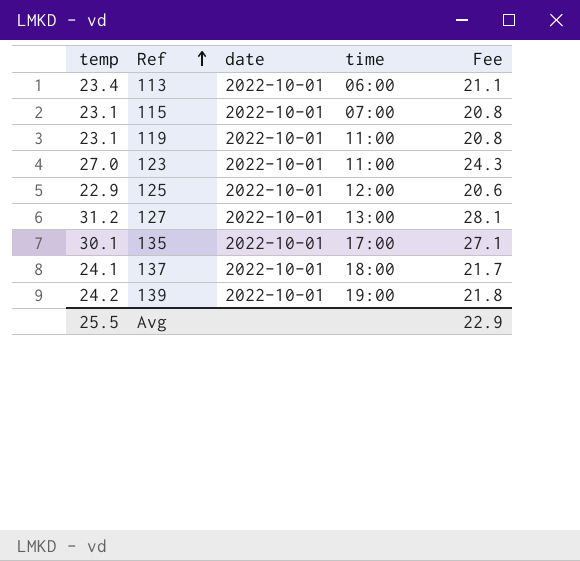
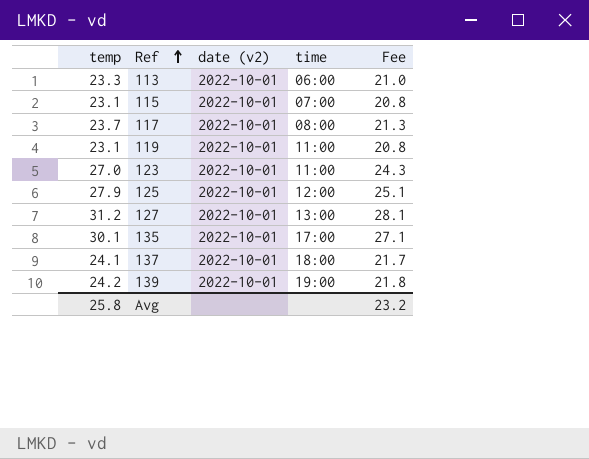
column name: date -> date (v2)
113 | temp: 23.4 -> 23.3
113 | Fee: 21.1 -> 21.0
row 117: none -> 23.7 | 2022-10-01 | 08:00 | 21.3
125 | temp: 22.9 -> 27.9
125 | Fee: 20.6 -> 25.1
Avg | temp: 25.5 -> 25.8
Avg | Fee: 22.9 -> 23.2

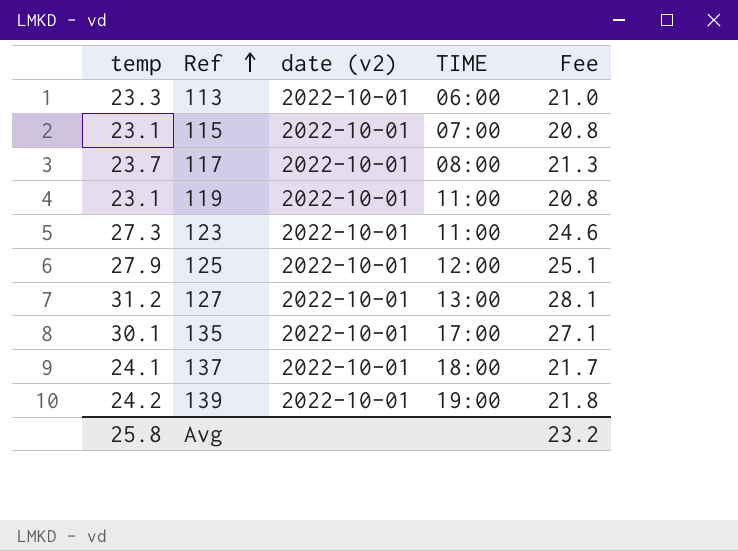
column name: time -> TIME
123 | temp: 27.0 -> 27.3
123 | Fee: 24.3 -> 24.6

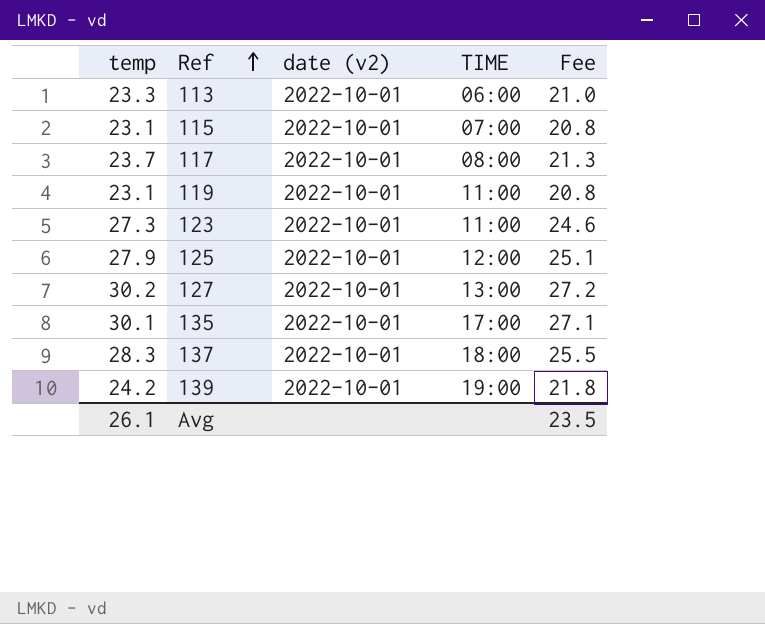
127 | temp: 31.2 -> 30.2
127 | Fee: 28.1 -> 27.2
137 | temp: 24.1 -> 28.3
137 | Fee: 21.7 -> 25.5
Avg | temp: 25.8 -> 26.1
Avg | Fee: 23.2 -> 23.5

